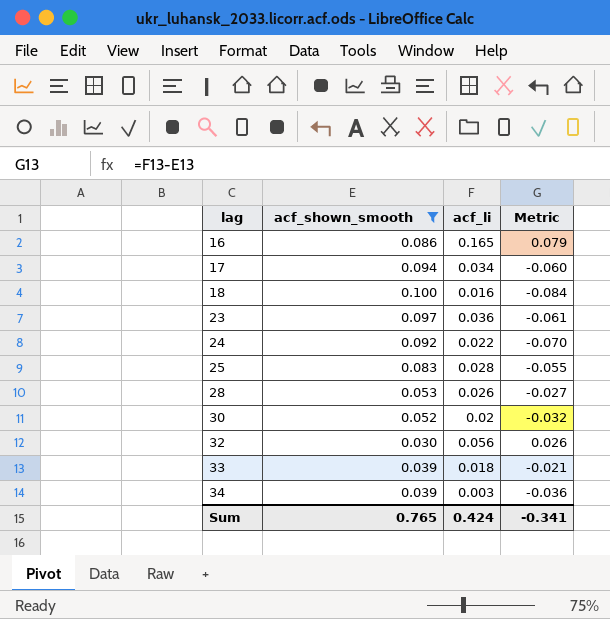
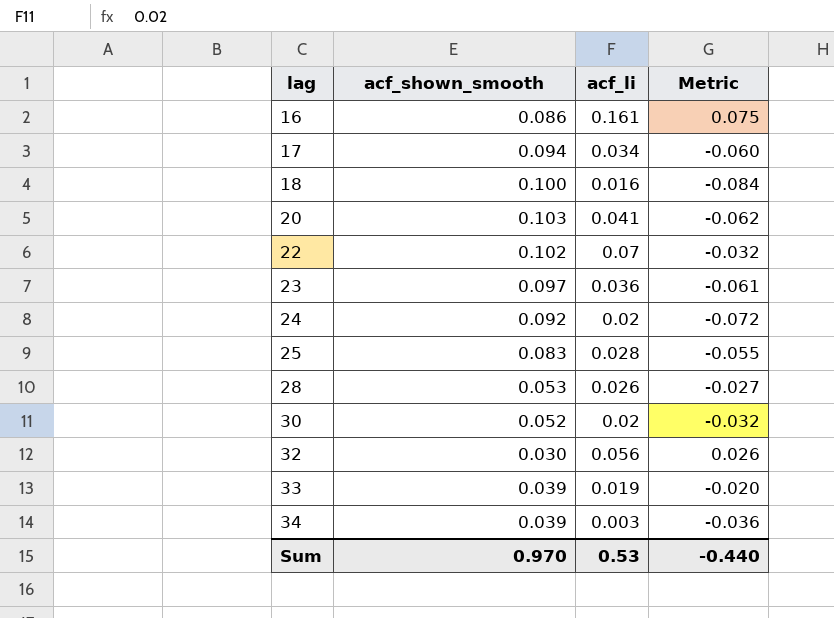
filter: acf_shown_smooth <= 0.100 -> none
16 | acf_li: 0.165 -> 0.161
16 | Metric: 0.079 -> 0.075
24 | acf_li: 0.022 -> 0.02
24 | Metric: -0.070 -> -0.072
33 | acf_li: 0.018 -> 0.019
33 | Metric: -0.021 -> -0.020
Sum | acf_shown_smooth: 0.765 -> 0.970
Sum | acf_li: 0.424 -> 0.53
Sum | Metric: -0.341 -> -0.440

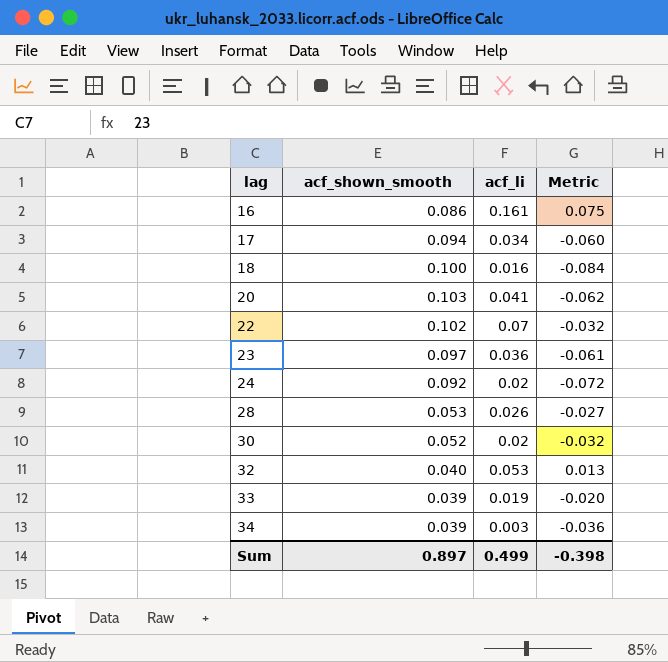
row 25: 0.083 | 0.028 | -0.055 -> none
32 | acf_shown_smooth: 0.030 -> 0.040
32 | acf_li: 0.056 -> 0.053
32 | Metric: 0.026 -> 0.013
Sum | acf_shown_smooth: 0.970 -> 0.897
Sum | acf_li: 0.53 -> 0.499
Sum | Metric: -0.440 -> -0.398

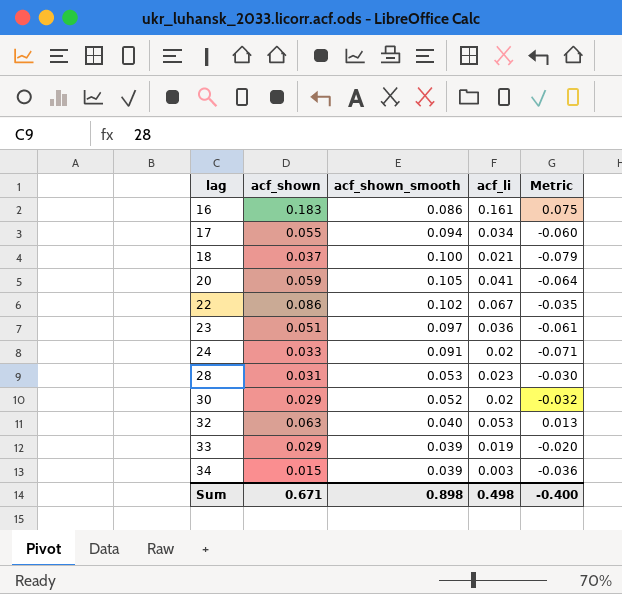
column acf_shown | position: none -> 2
18 | acf_li: 0.016 -> 0.021
18 | Metric: -0.084 -> -0.079
20 | acf_shown_smooth: 0.103 -> 0.105
20 | Metric: -0.062 -> -0.064
22 | acf_li: 0.07 -> 0.067
22 | Metric: -0.032 -> -0.035
24 | acf_shown_smooth: 0.092 -> 0.091
24 | Metric: -0.072 -> -0.071
28 | acf_li: 0.026 -> 0.023
28 | Metric: -0.027 -> -0.030
Sum | acf_shown_smooth: 0.897 -> 0.898
Sum | acf_li: 0.499 -> 0.498
Sum | Metric: -0.398 -> -0.400

